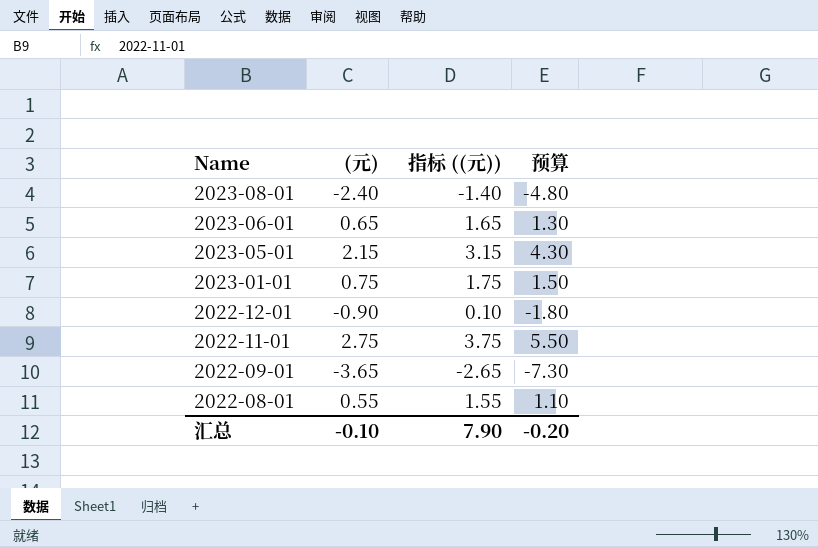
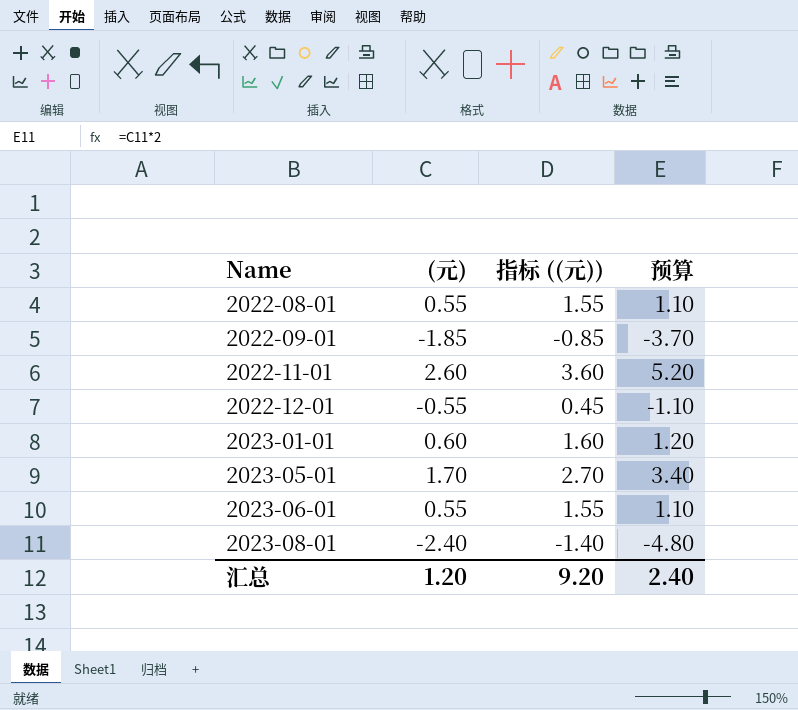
row order: Name descending -> Name ascending
2022-09-01 | (元): -3.65 -> -1.85
2022-09-01 | 指标 ((元)): -2.65 -> -0.85
2022-09-01 | 预算: -7.30 -> -3.70
2022-11-01 | (元): 2.75 -> 2.60
2022-11-01 | 指标 ((元)): 3.75 -> 3.60
2022-11-01 | 预算: 5.50 -> 5.20
2022-12-01 | (元): -0.90 -> -0.55
2022-12-01 | 指标 ((元)): 0.10 -> 0.45
2022-12-01 | 预算: -1.80 -> -1.10
2023-01-01 | (元): 0.75 -> 0.60
2023-01-01 | 指标 ((元)): 1.75 -> 1.60
2023-01-01 | 预算: 1.50 -> 1.20
2023-05-01 | (元): 2.15 -> 1.70
2023-05-01 | 指标 ((元)): 3.15 -> 2.70
2023-05-01 | 预算: 4.30 -> 3.40
2023-06-01 | (元): 0.65 -> 0.55
2023-06-01 | 指标 ((元)): 1.65 -> 1.55
2023-06-01 | 预算: 1.30 -> 1.10
汇总 | (元): -0.10 -> 1.20
汇总 | 指标 ((元)): 7.90 -> 9.20
汇总 | 预算: -0.20 -> 2.40

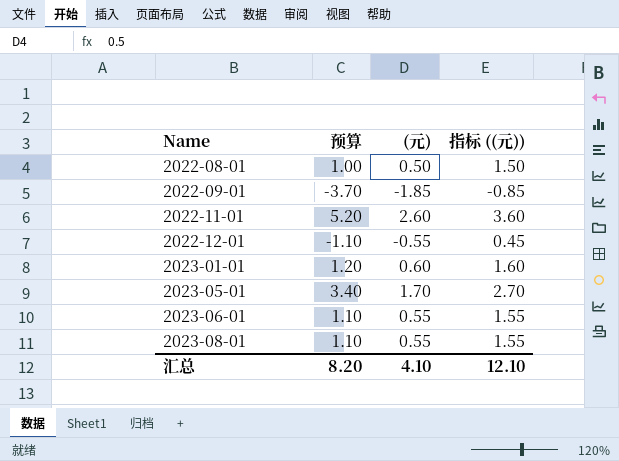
column 预算 | position: 4 -> 2
2022-08-01 | 预算: 1.10 -> 1.00
2022-08-01 | (元): 0.55 -> 0.50
2022-08-01 | 指标 ((元)): 1.55 -> 1.50
2023-08-01 | 预算: -4.80 -> 1.10
2023-08-01 | (元): -2.40 -> 0.55
2023-08-01 | 指标 ((元)): -1.40 -> 1.55
汇总 | 预算: 2.40 -> 8.20
汇总 | (元): 1.20 -> 4.10
汇总 | 指标 ((元)): 9.20 -> 12.10

